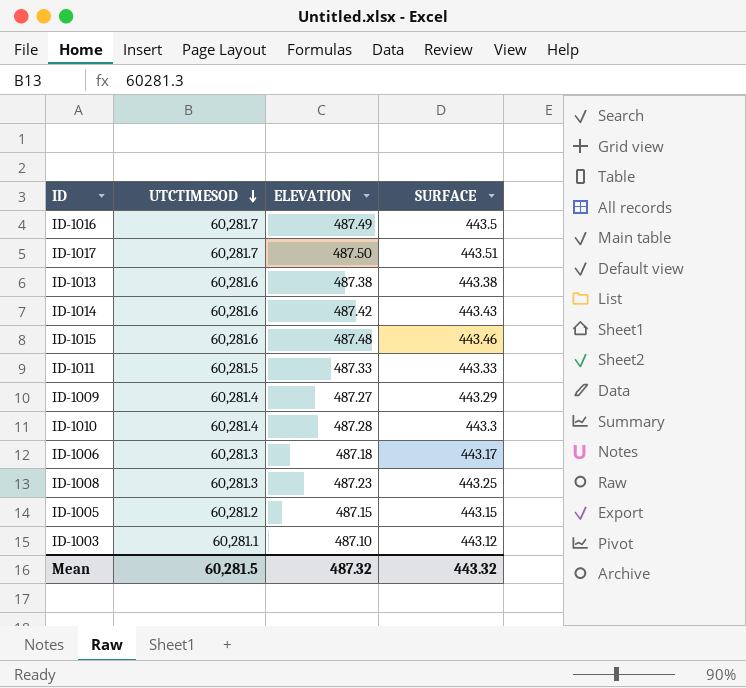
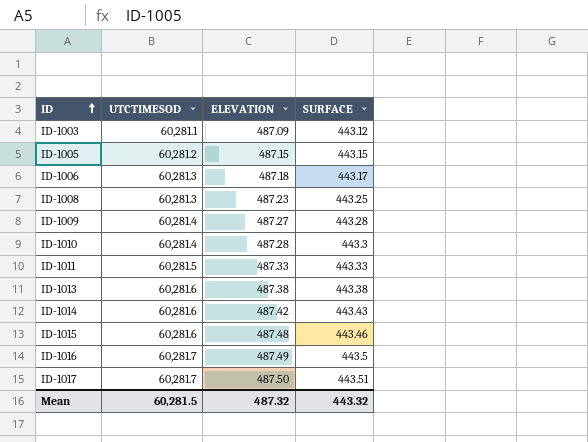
row order: UTCTIMESOD descending -> ID ascending
ID-1003 | ELEVATION: 487.10 -> 487.09
ID-1009 | SURFACE: 443.29 -> 443.28

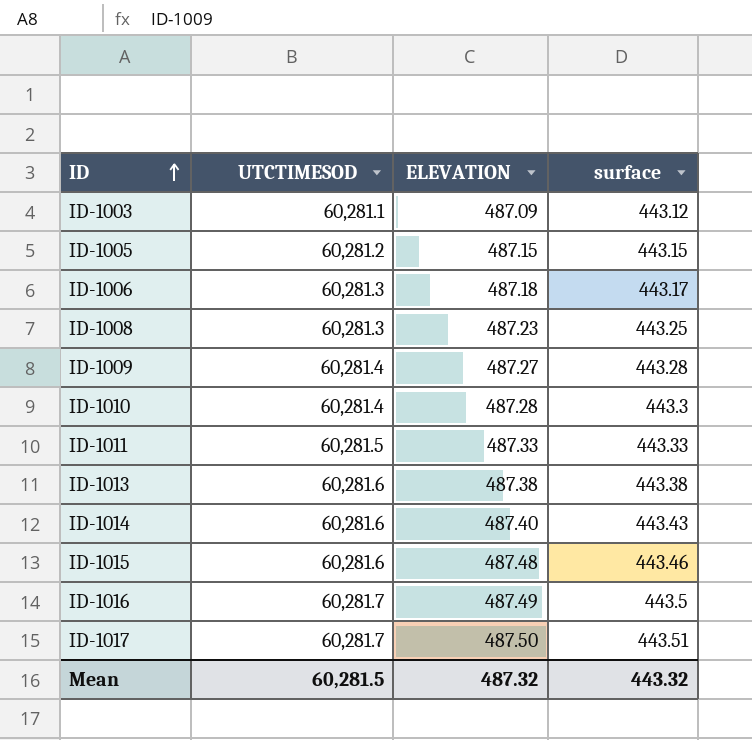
column name: SURFACE -> surface
ID-1014 | ELEVATION: 487.42 -> 487.40

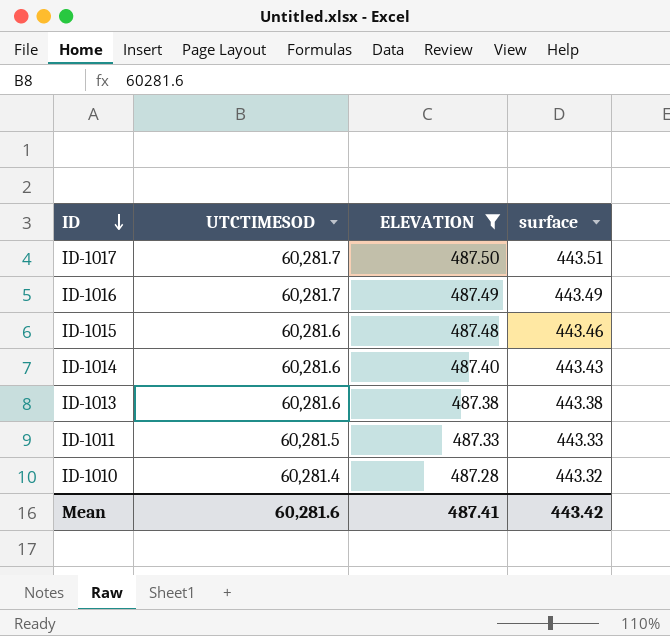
filter: none -> ELEVATION >= 487.28
row order: ID ascending -> ID descending
ID-1016 | surface: 443.5 -> 443.49
ID-1010 | surface: 443.3 -> 443.32
Mean | UTCTIMESOD: 60,281.5 -> 60,281.6
Mean | ELEVATION: 487.32 -> 487.41
Mean | surface: 443.32 -> 443.42

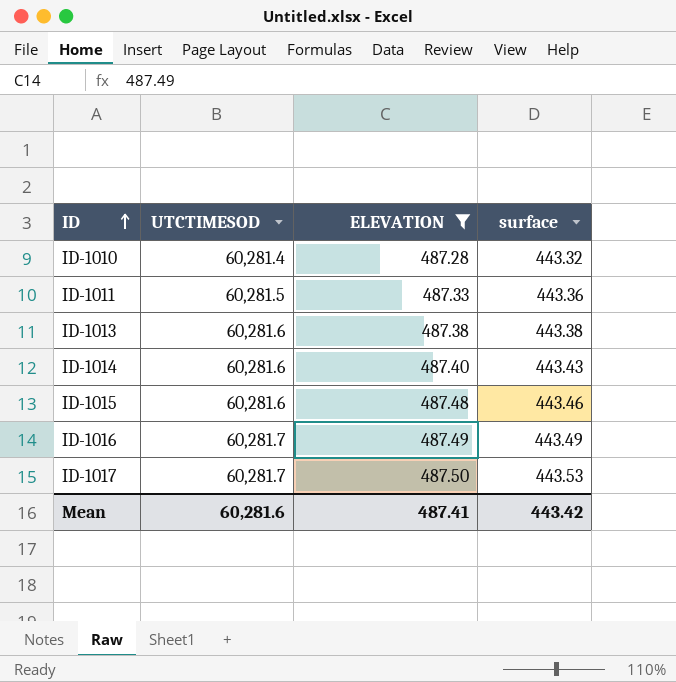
row order: ID descending -> ID ascending
ID-1011 | surface: 443.33 -> 443.36
ID-1017 | surface: 443.51 -> 443.53

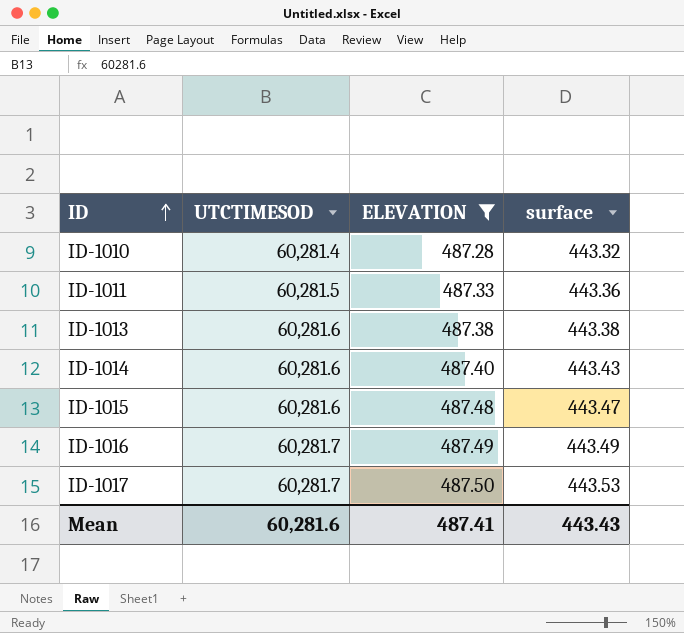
ID-1015 | surface: 443.46 -> 443.47
Mean | surface: 443.42 -> 443.43

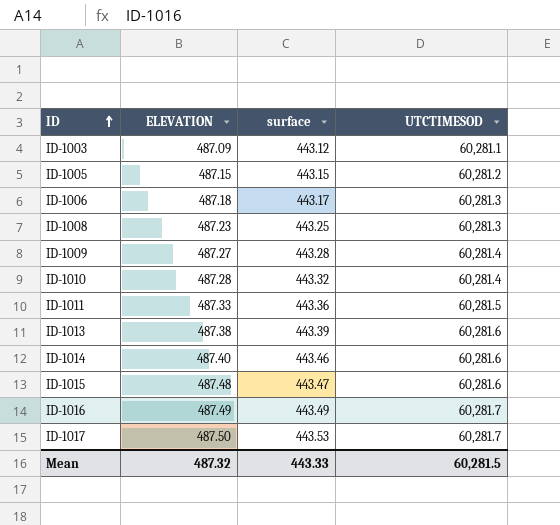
filter: ELEVATION >= 487.28 -> none
column UTCTIMESOD | position: 2 -> 4
ID-1013 | surface: 443.38 -> 443.39
ID-1014 | surface: 443.43 -> 443.46
Mean | ELEVATION: 487.41 -> 487.32
Mean | surface: 443.43 -> 443.33
Mean | UTCTIMESOD: 60,281.6 -> 60,281.5

